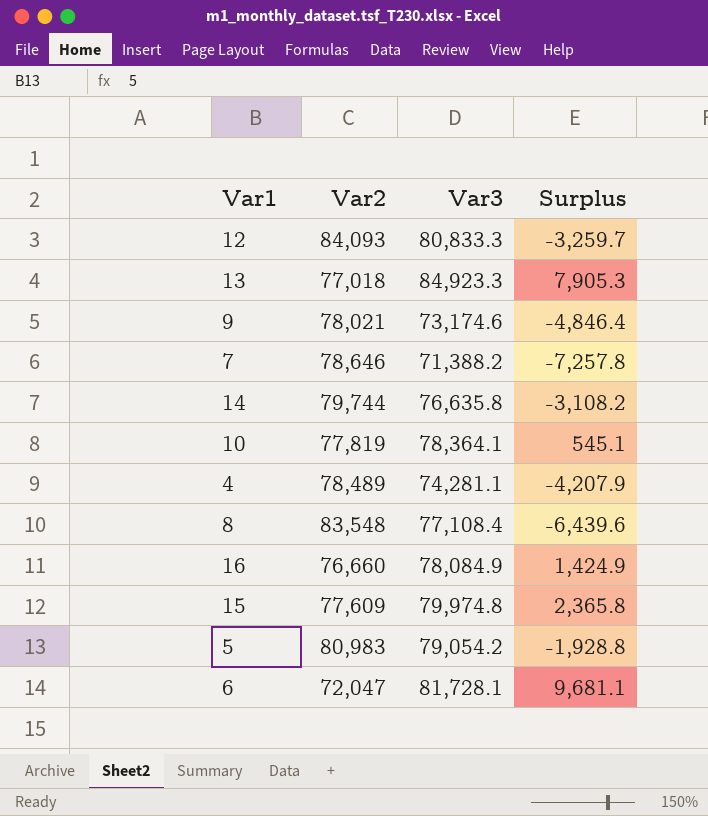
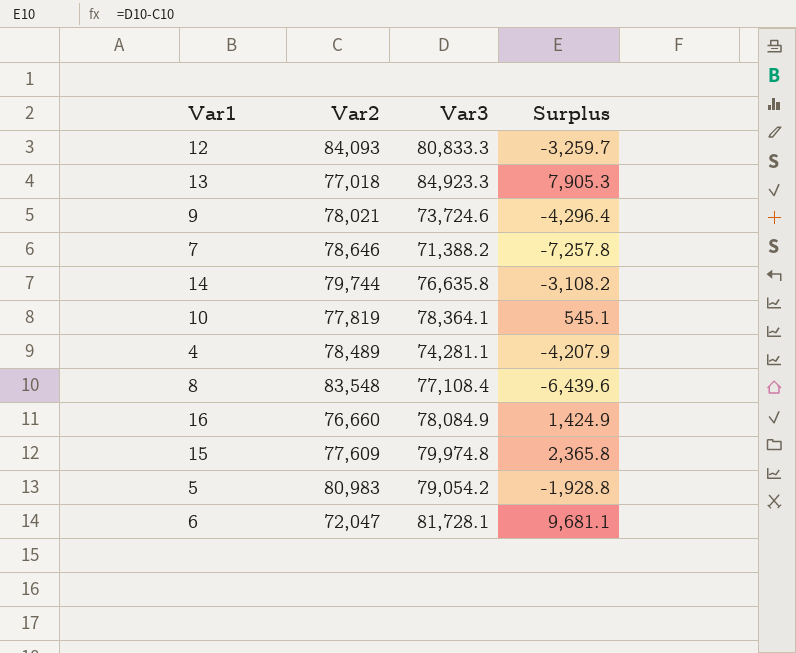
9 | Var3: 73,174.6 -> 73,724.6
9 | Surplus: -4,846.4 -> -4,296.4

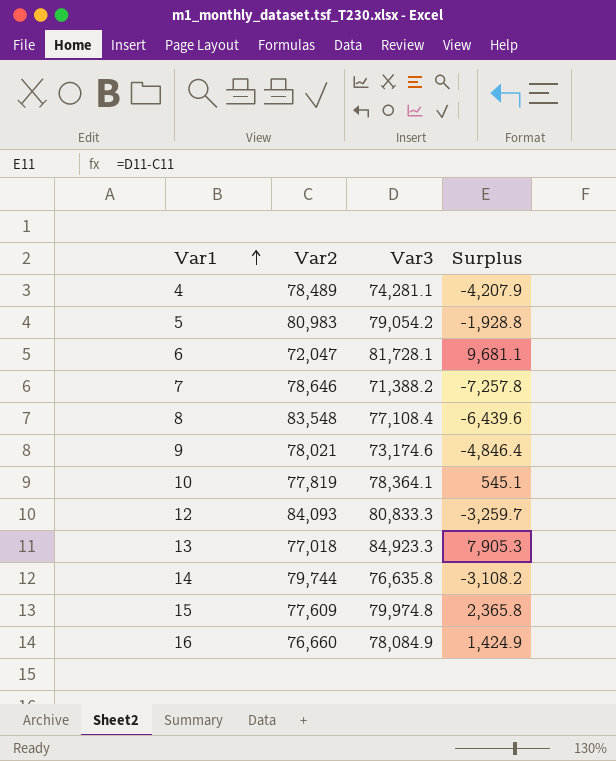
row order: none -> Var1 ascending
9 | Var3: 73,724.6 -> 73,174.6
9 | Surplus: -4,296.4 -> -4,846.4

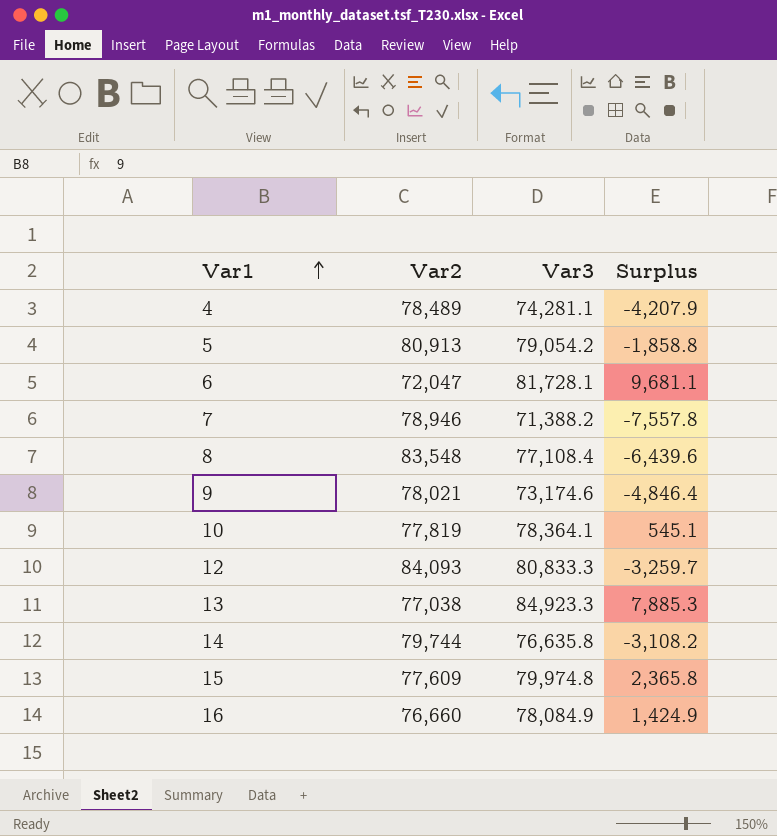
5 | Var2: 80,983 -> 80,913
5 | Surplus: -1,928.8 -> -1,858.8
7 | Var2: 78,646 -> 78,946
7 | Surplus: -7,257.8 -> -7,557.8
13 | Var2: 77,018 -> 77,038
13 | Surplus: 7,905.3 -> 7,885.3

